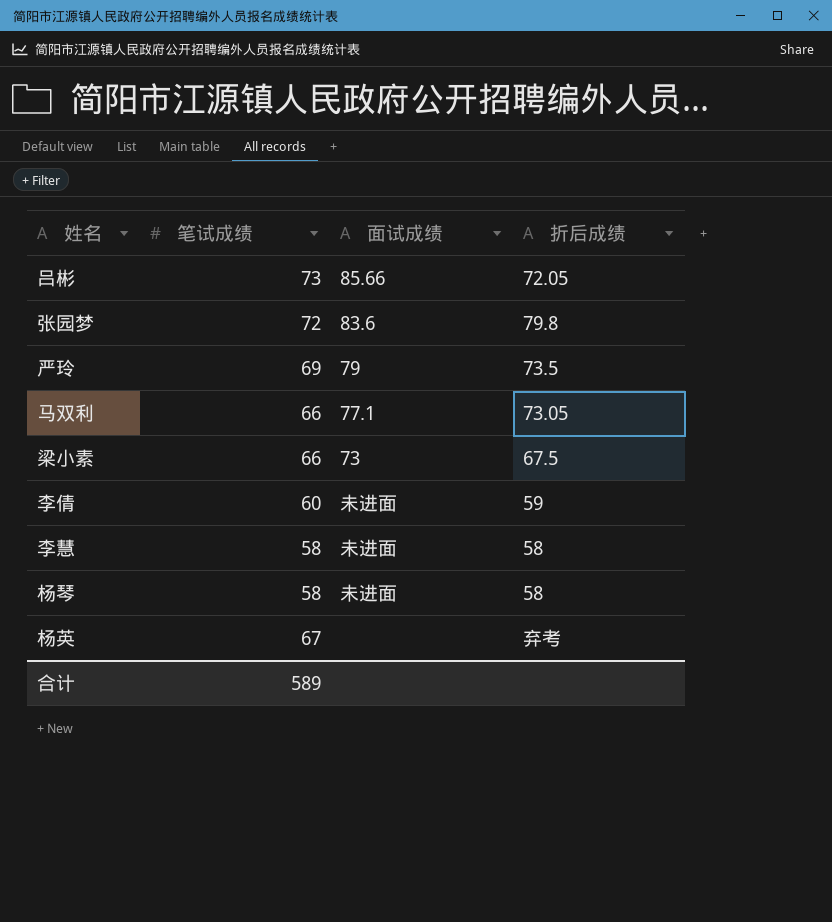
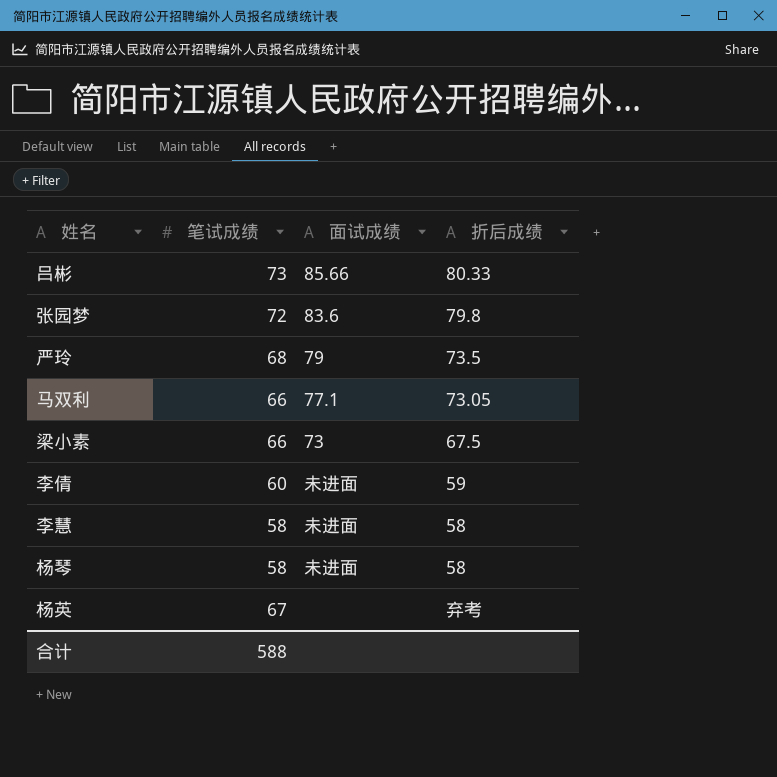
吕彬 | 折后成绩: 72.05 -> 80.33
严玲 | 笔试成绩: 69 -> 68
合计 | 笔试成绩: 589 -> 588

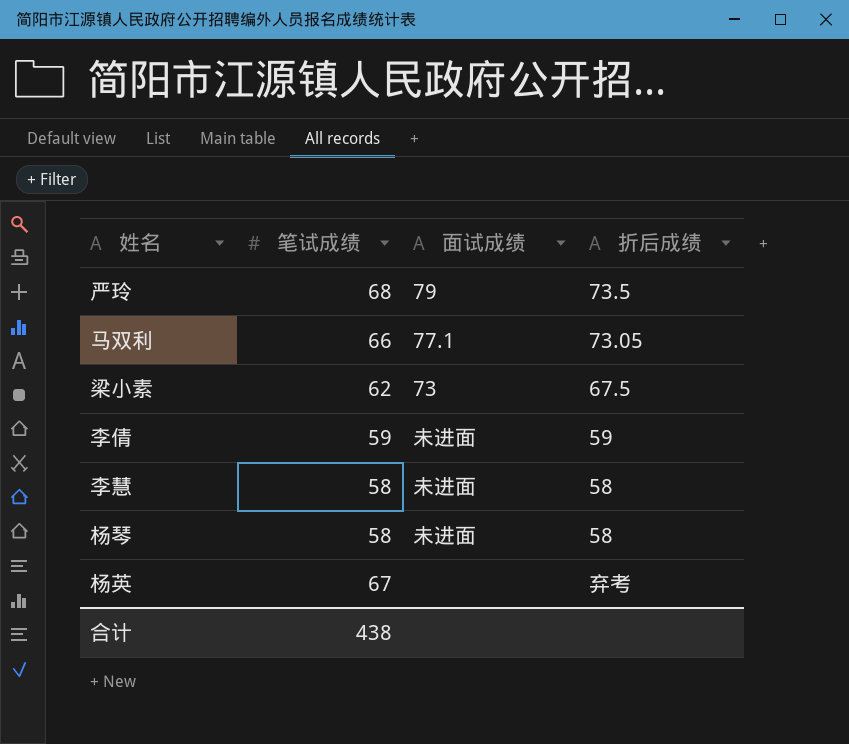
row 吕彬: 73 | 85.66 | 80.33 -> none
row 张园梦: 72 | 83.6 | 79.8 -> none
梁小素 | 笔试成绩: 66 -> 62
李倩 | 笔试成绩: 60 -> 59
合计 | 笔试成绩: 588 -> 438

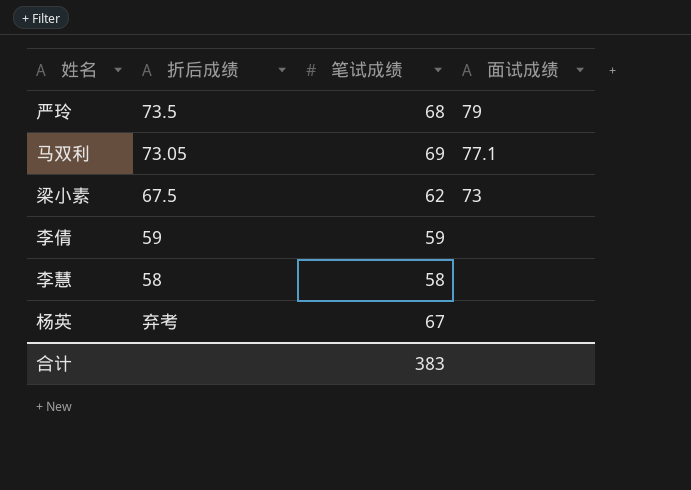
column 折后成绩 | position: 4 -> 2
row 杨琴: 58 | 未进面 | 58 -> none
马双利 | 笔试成绩: 66 -> 69
李倩 | 面试成绩: 未进面 -> none
李慧 | 面试成绩: 未进面 -> none
合计 | 笔试成绩: 438 -> 383

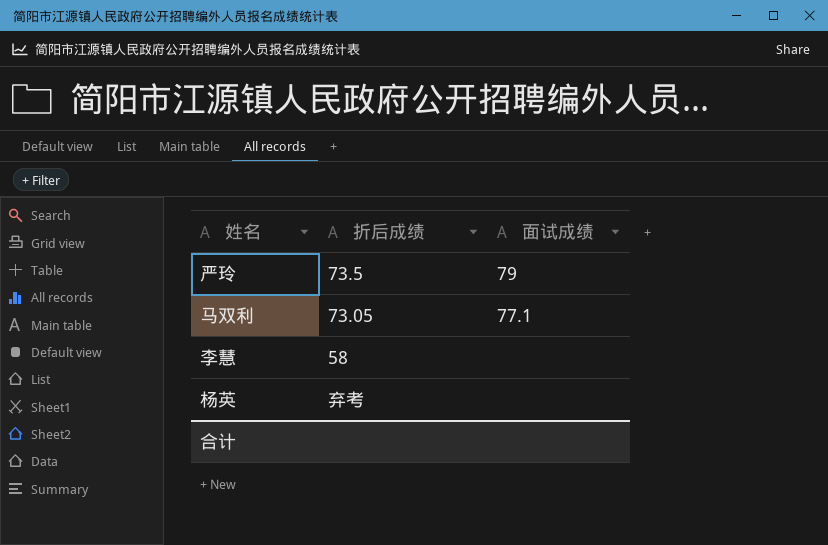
column 笔试成绩 | position: 3 -> none
row 梁小素: 67.5 | 62 | 73 -> none
row 李倩: 59 | 59 | none -> none

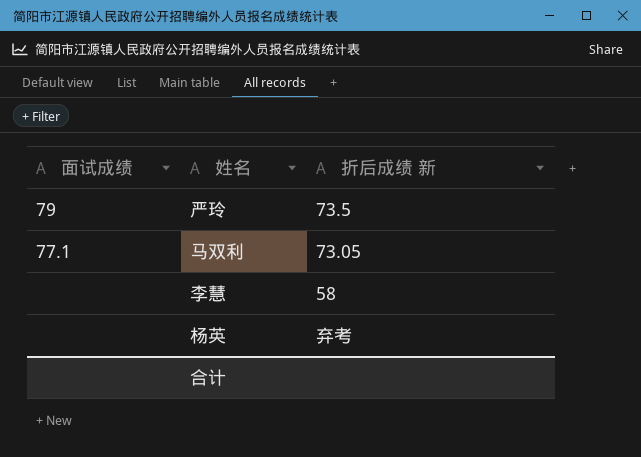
column 面试成绩 | position: 3 -> 1
column name: 折后成绩 -> 折后成绩 新

